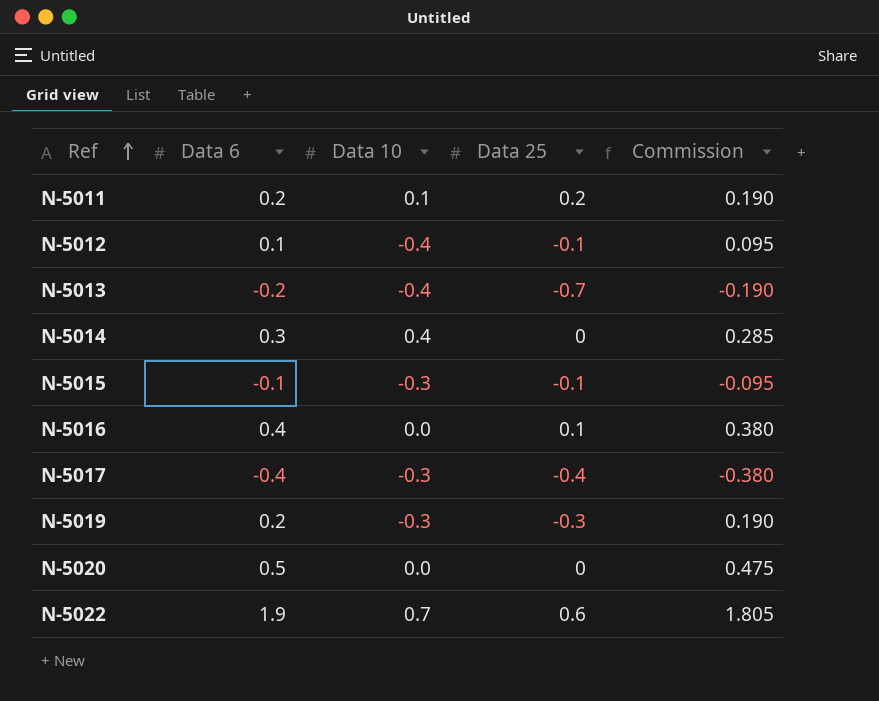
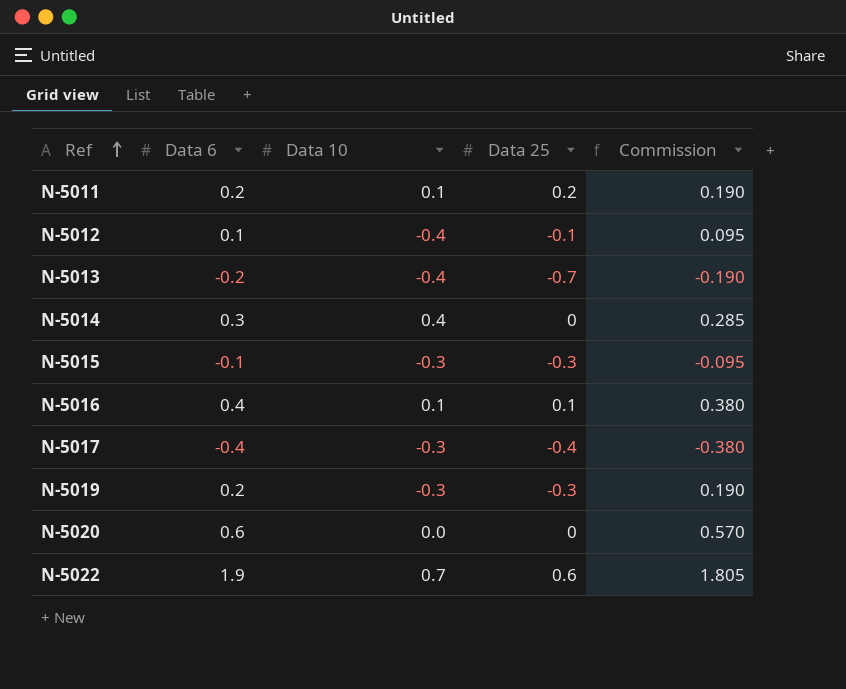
N-5015 | Data 25: -0.1 -> -0.3
N-5016 | Data 10: 0.0 -> 0.1
N-5020 | Data 6: 0.5 -> 0.6
N-5020 | Commission: 0.475 -> 0.570

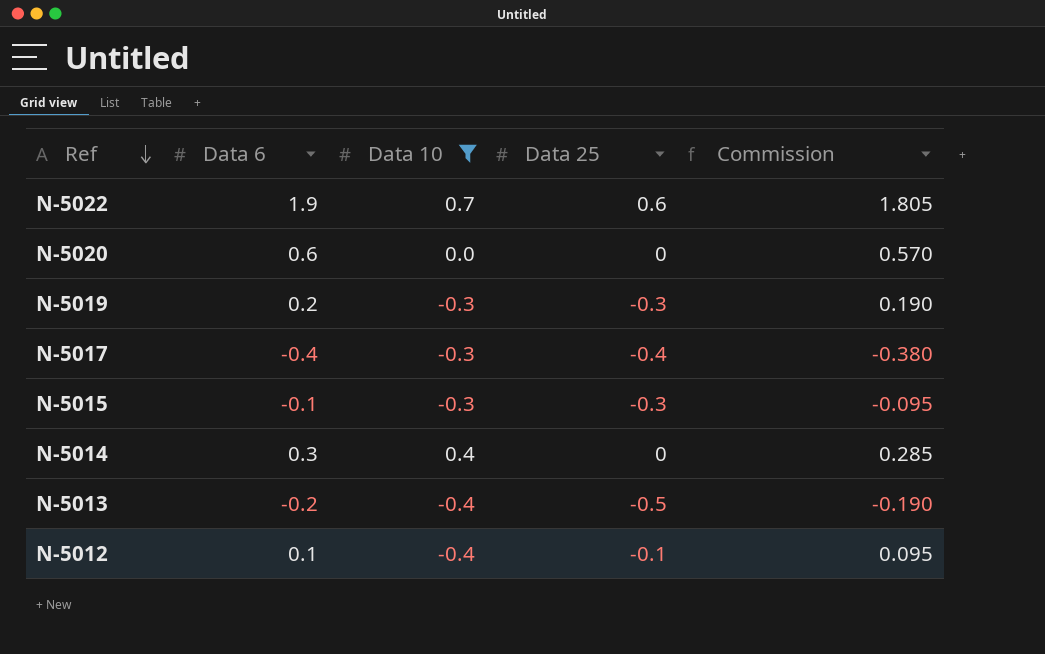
filter: none -> Data 10 != 0.1
row order: Ref ascending -> Ref descending
N-5013 | Data 25: -0.7 -> -0.5

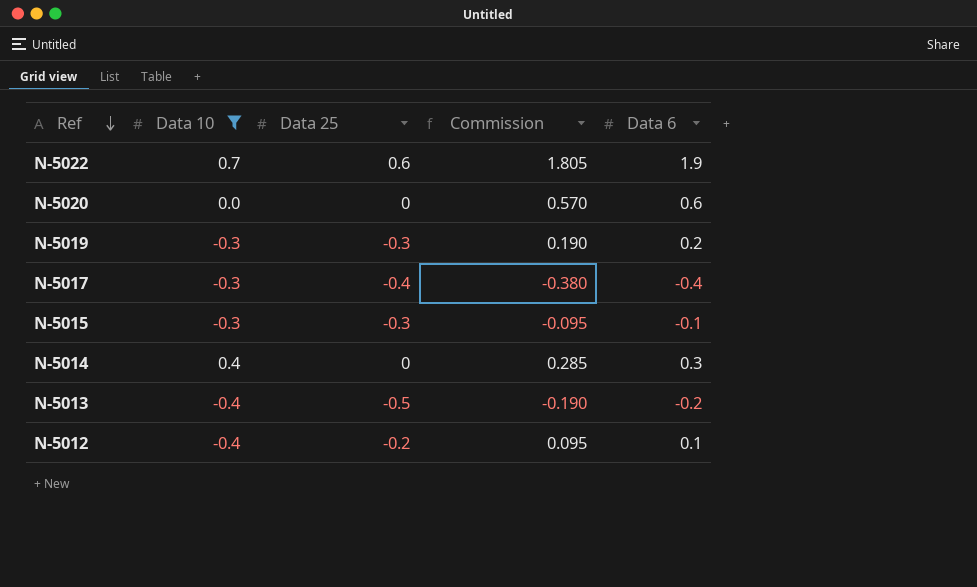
column Data 6 | position: 2 -> 5
N-5012 | Data 25: -0.1 -> -0.2

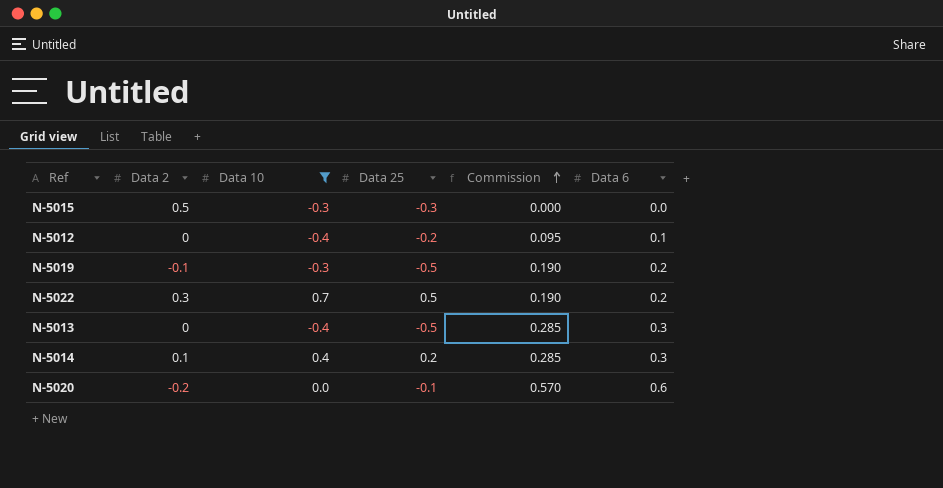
row order: Ref descending -> Commission ascending
column Data 2 | position: none -> 2
row N-5017: -0.3 | -0.4 | -0.380 | -0.4 -> none
N-5015 | Commission: -0.095 -> 0.000
N-5015 | Data 6: -0.1 -> 0.0
N-5019 | Data 25: -0.3 -> -0.5
N-5022 | Data 25: 0.6 -> 0.5
N-5022 | Commission: 1.805 -> 0.190
N-5022 | Data 6: 1.9 -> 0.2
N-5013 | Commission: -0.190 -> 0.285
N-5013 | Data 6: -0.2 -> 0.3
N-5014 | Data 25: 0 -> 0.2
N-5020 | Data 25: 0 -> -0.1

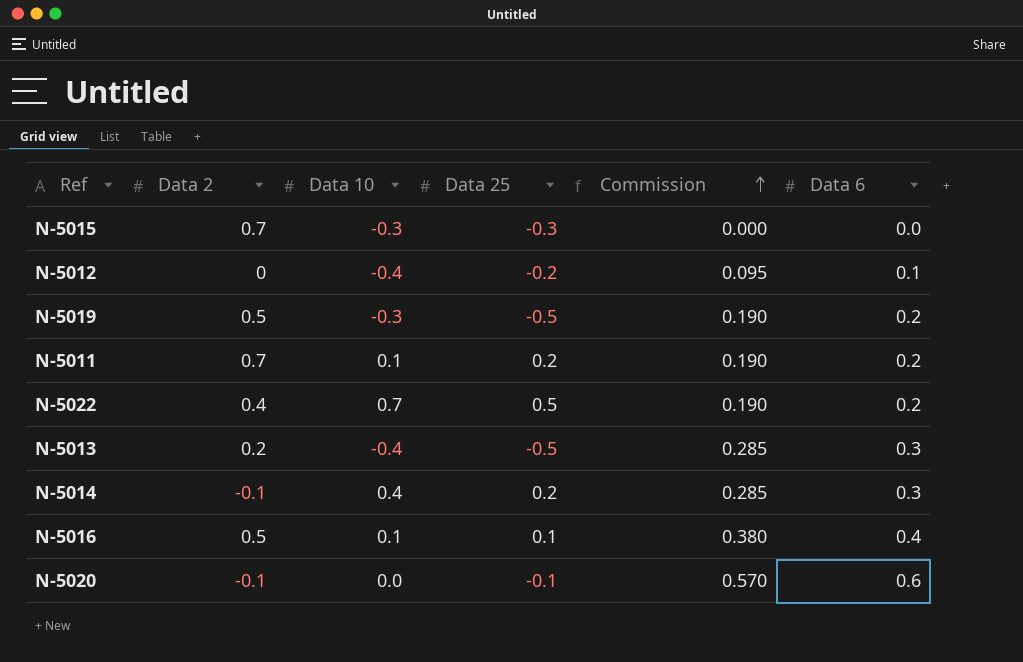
filter: Data 10 != 0.1 -> none
N-5015 | Data 2: 0.5 -> 0.7
N-5019 | Data 2: -0.1 -> 0.5
N-5022 | Data 2: 0.3 -> 0.4
N-5013 | Data 2: 0 -> 0.2
N-5014 | Data 2: 0.1 -> -0.1
N-5020 | Data 2: -0.2 -> -0.1

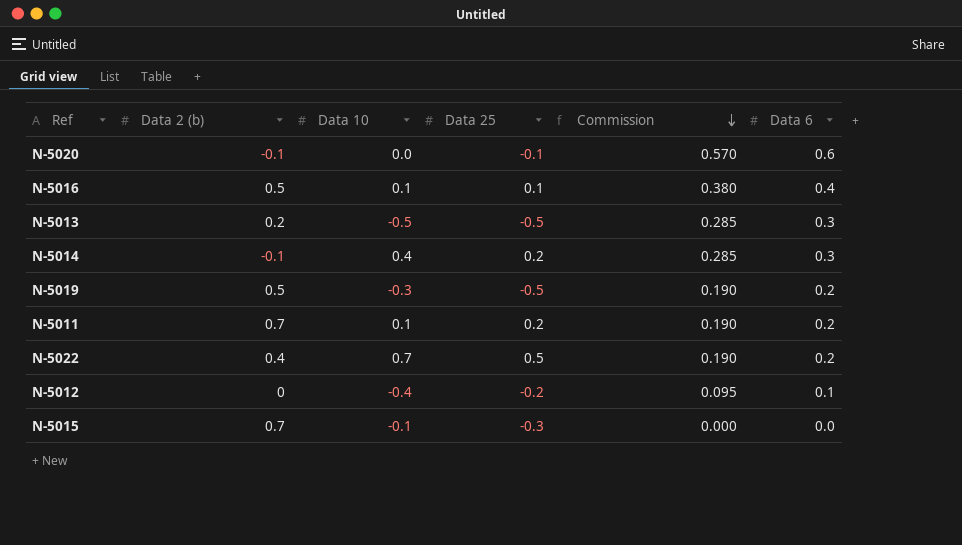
row order: Commission ascending -> Commission descending
column name: Data 2 -> Data 2 (b)
N-5013 | Data 10: -0.4 -> -0.5
N-5015 | Data 10: -0.3 -> -0.1

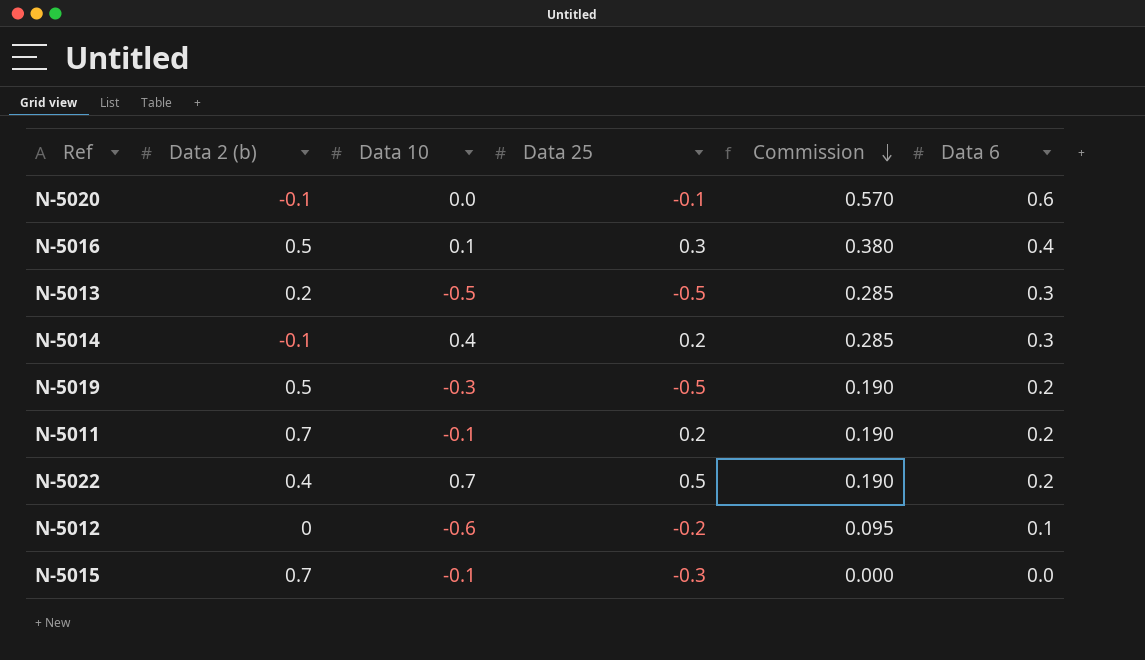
N-5016 | Data 25: 0.1 -> 0.3
N-5011 | Data 10: 0.1 -> -0.1
N-5012 | Data 10: -0.4 -> -0.6

